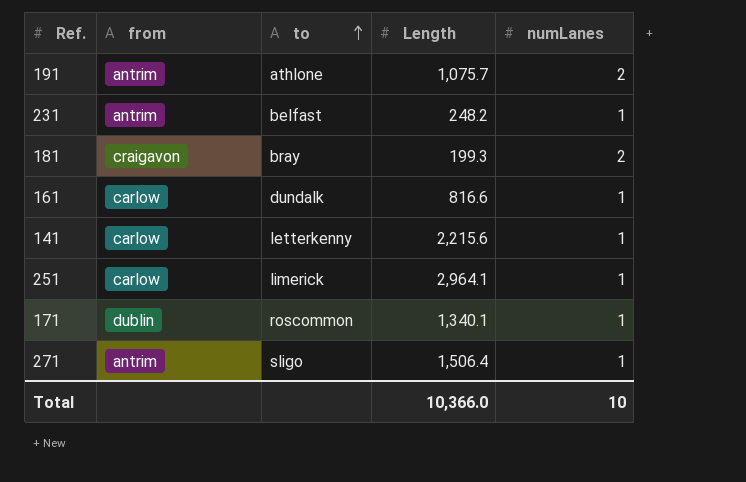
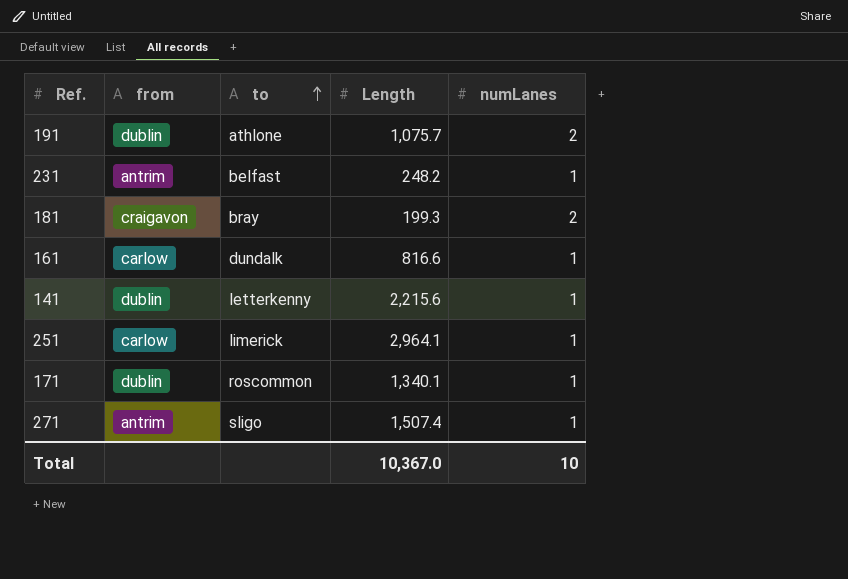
191 | from: antrim -> dublin
141 | from: carlow -> dublin
271 | Length: 1,506.4 -> 1,507.4
Total | Length: 10,366.0 -> 10,367.0

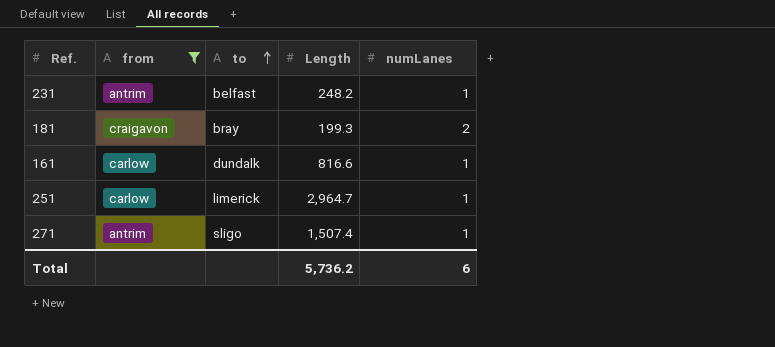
filter: none -> from != dublin
251 | Length: 2,964.1 -> 2,964.7
Total | Length: 10,367.0 -> 5,736.2
Total | numLanes: 10 -> 6

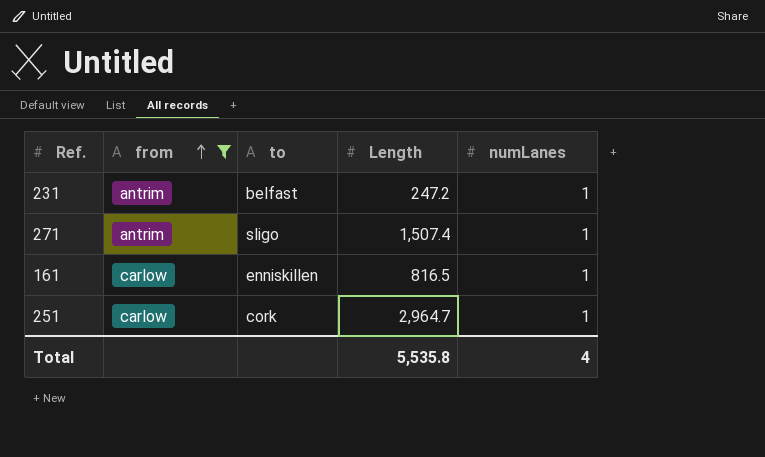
row order: to ascending -> from ascending
row 181: craigavon | bray | 199.3 | 2 -> none
231 | Length: 248.2 -> 247.2
161 | to: dundalk -> enniskillen
161 | Length: 816.6 -> 816.5
251 | to: limerick -> cork
Total | Length: 5,736.2 -> 5,535.8
Total | numLanes: 6 -> 4

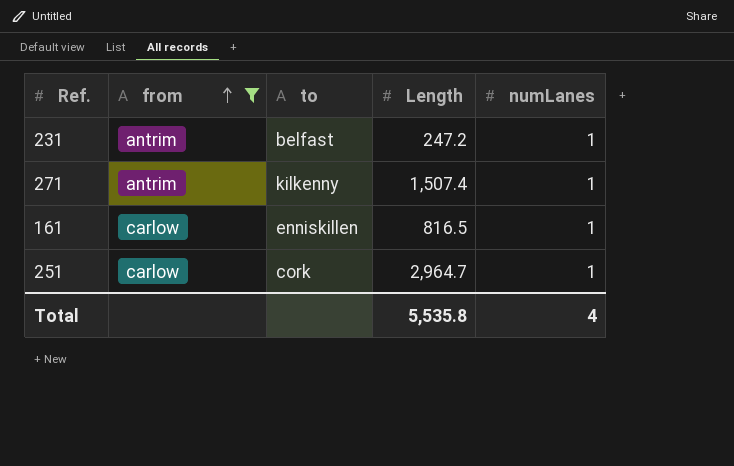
271 | to: sligo -> kilkenny

